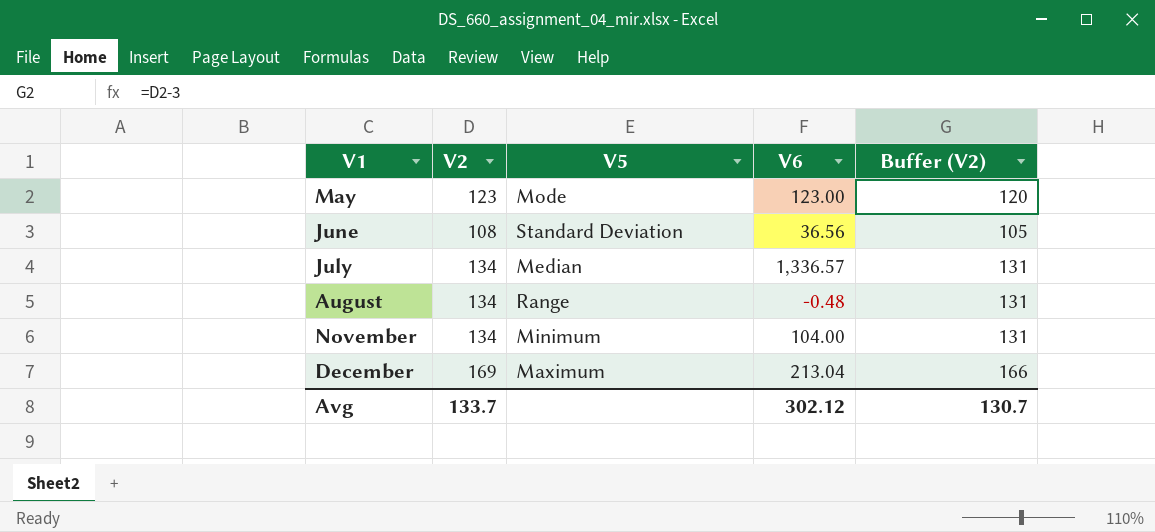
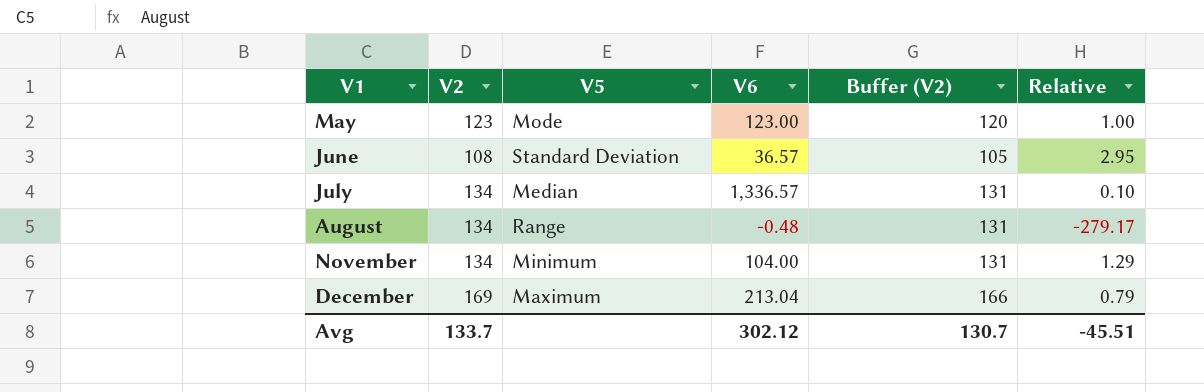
column Relative | formula: none -> [V2] / [V6]
June | V6: 36.56 -> 36.57

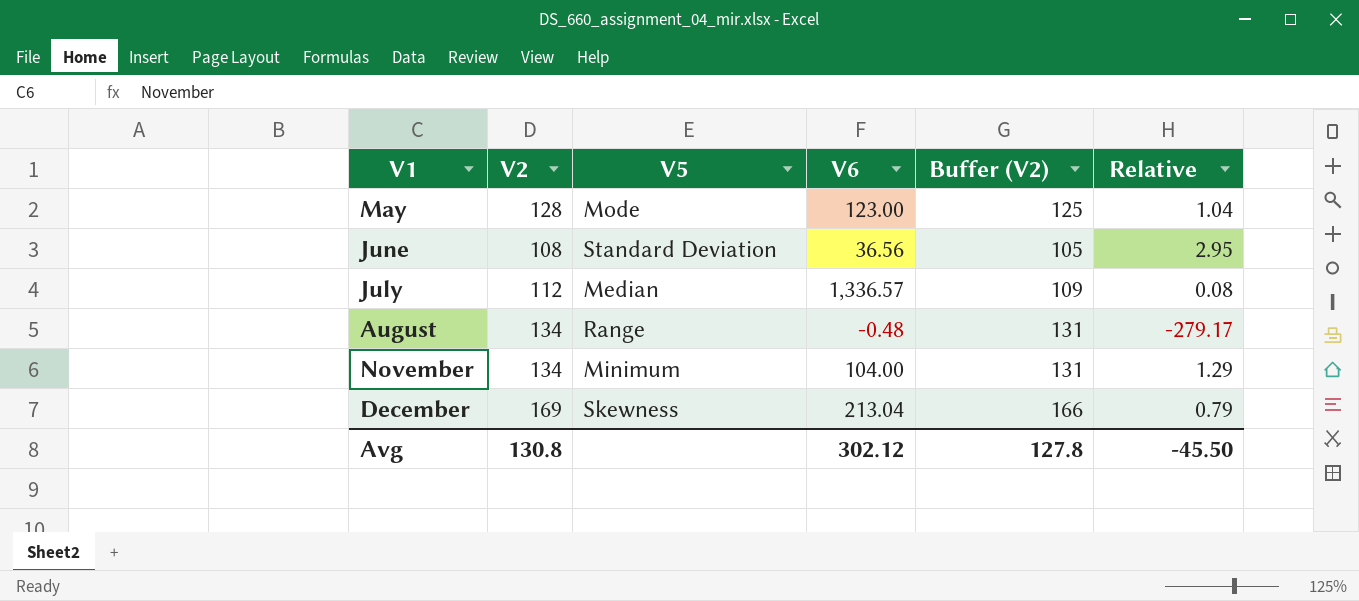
May | V2: 123 -> 128
May | Buffer (V2): 120 -> 125
May | Relative: 1.00 -> 1.04
June | V6: 36.57 -> 36.56
July | V2: 134 -> 112
July | Buffer (V2): 131 -> 109
July | Relative: 0.10 -> 0.08
December | V5: Maximum -> Skewness
Avg | V2: 133.7 -> 130.8
Avg | Buffer (V2): 130.7 -> 127.8
Avg | Relative: -45.51 -> -45.50

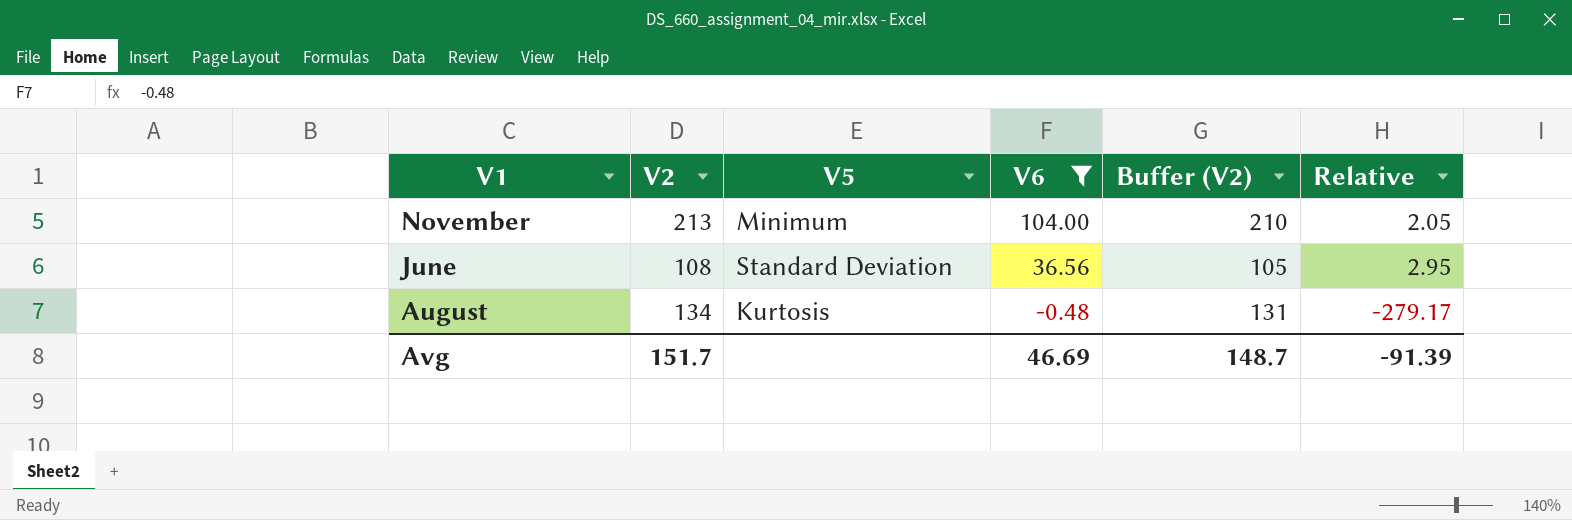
filter: none -> V6 <= 104.00
row order: V1 ascending -> V6 descending
November | V2: 134 -> 213
November | Buffer (V2): 131 -> 210
November | Relative: 1.29 -> 2.05
August | V5: Range -> Kurtosis
Avg | V2: 130.8 -> 151.7
Avg | V6: 302.12 -> 46.69
Avg | Buffer (V2): 127.8 -> 148.7
Avg | Relative: -45.50 -> -91.39

